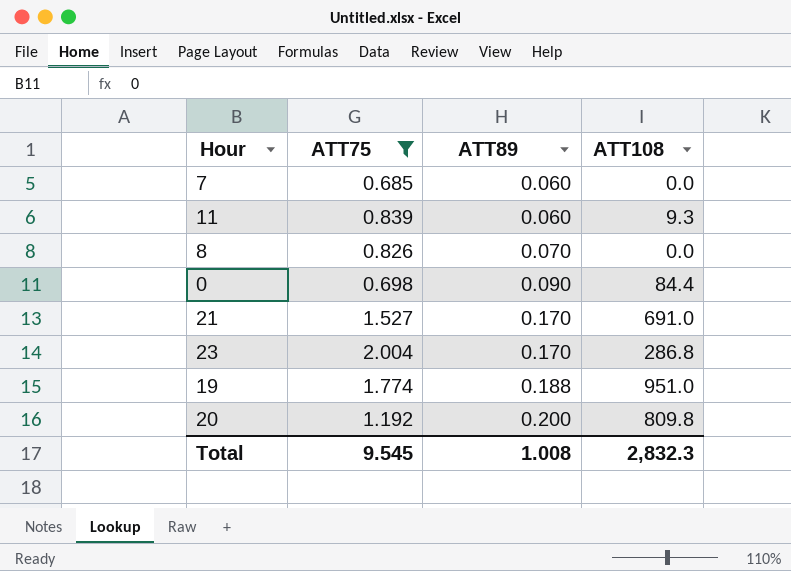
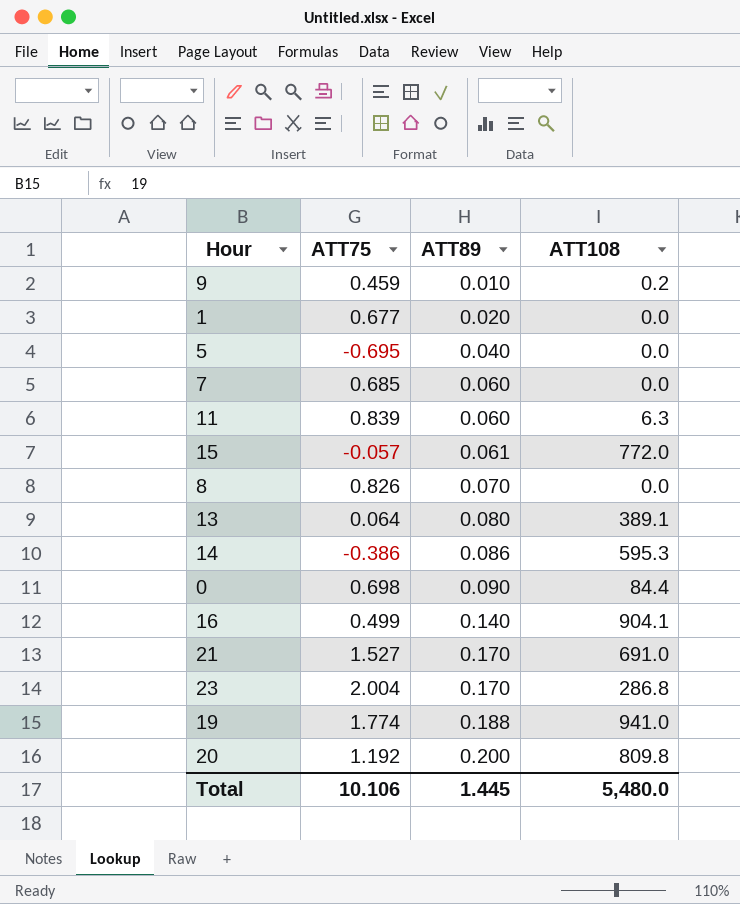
filter: ATT75 >= 0.685 -> none
11 | ATT108: 9.3 -> 6.3
19 | ATT108: 951.0 -> 941.0
Total | ATT75: 9.545 -> 10.106
Total | ATT89: 1.008 -> 1.445
Total | ATT108: 2,832.3 -> 5,480.0

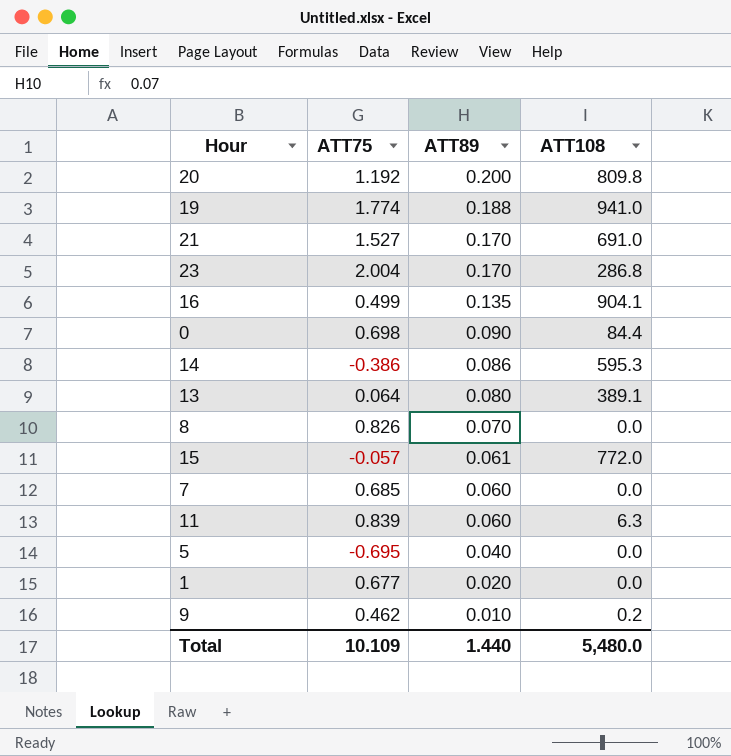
row order: ATT89 ascending -> ATT89 descending
16 | ATT89: 0.140 -> 0.135
9 | ATT75: 0.459 -> 0.462
Total | ATT75: 10.106 -> 10.109
Total | ATT89: 1.445 -> 1.440

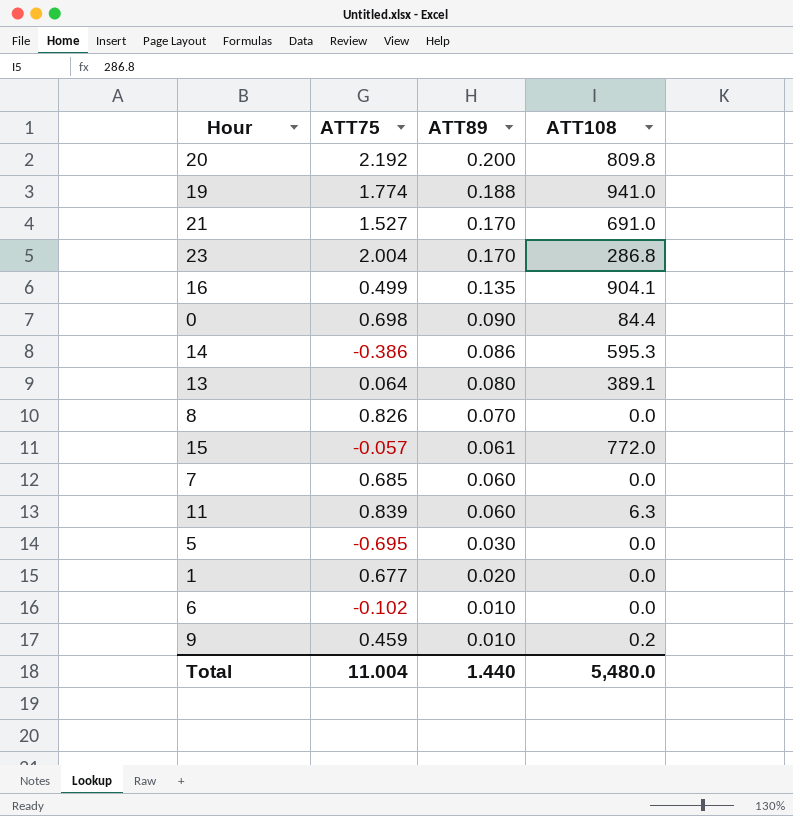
20 | ATT75: 1.192 -> 2.192
5 | ATT89: 0.040 -> 0.030
row 6: none -> -0.102 | 0.010 | 0.0
9 | ATT75: 0.462 -> 0.459
Total | ATT75: 10.109 -> 11.004

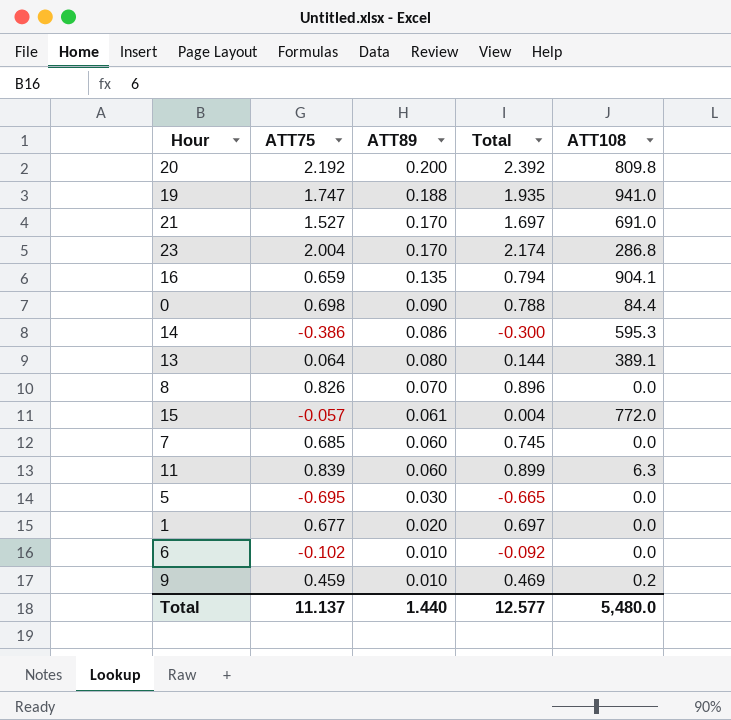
column Total | formula: none -> [ATT75] + [ATT89]
19 | ATT75: 1.774 -> 1.747
16 | ATT75: 0.499 -> 0.659
Total | ATT75: 11.004 -> 11.137

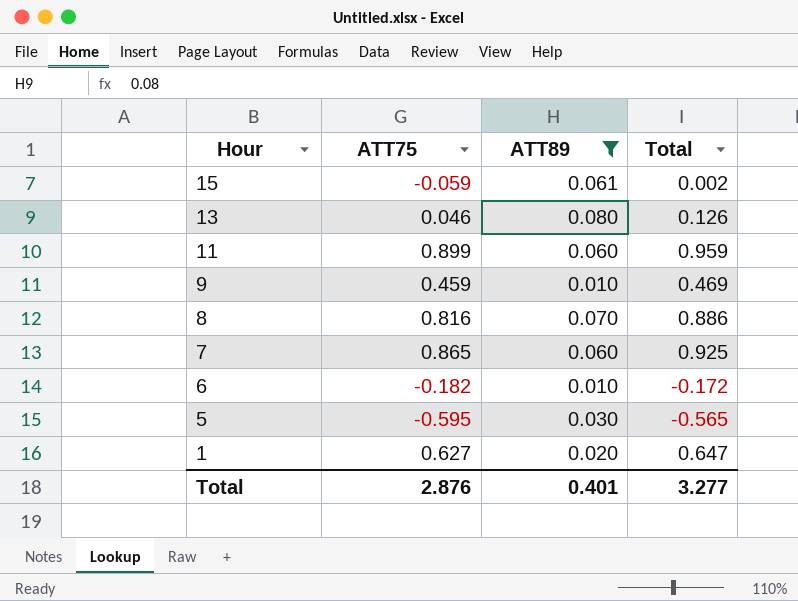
filter: none -> ATT89 <= 0.080
row order: ATT89 descending -> Hour descending
column ATT108 | position: 5 -> none
15 | ATT75: -0.057 -> -0.059
15 | Total: 0.004 -> 0.002
13 | ATT75: 0.064 -> 0.046
13 | Total: 0.144 -> 0.126
11 | ATT75: 0.839 -> 0.899
11 | Total: 0.899 -> 0.959
8 | ATT75: 0.826 -> 0.816
8 | Total: 0.896 -> 0.886
7 | ATT75: 0.685 -> 0.865
7 | Total: 0.745 -> 0.925
6 | ATT75: -0.102 -> -0.182
6 | Total: -0.092 -> -0.172
5 | ATT75: -0.695 -> -0.595
5 | Total: -0.665 -> -0.565
1 | ATT75: 0.677 -> 0.627
1 | Total: 0.697 -> 0.647
Total | ATT75: 11.137 -> 2.876
Total | ATT89: 1.440 -> 0.401
Total | Total: 12.577 -> 3.277

